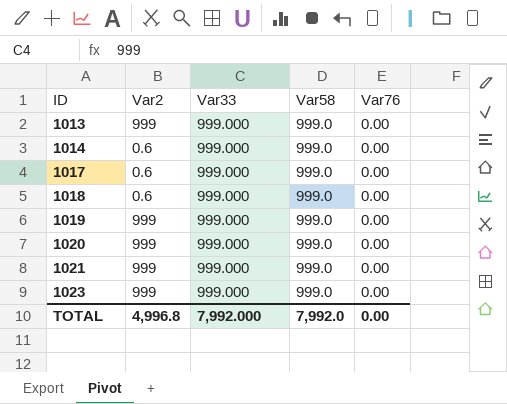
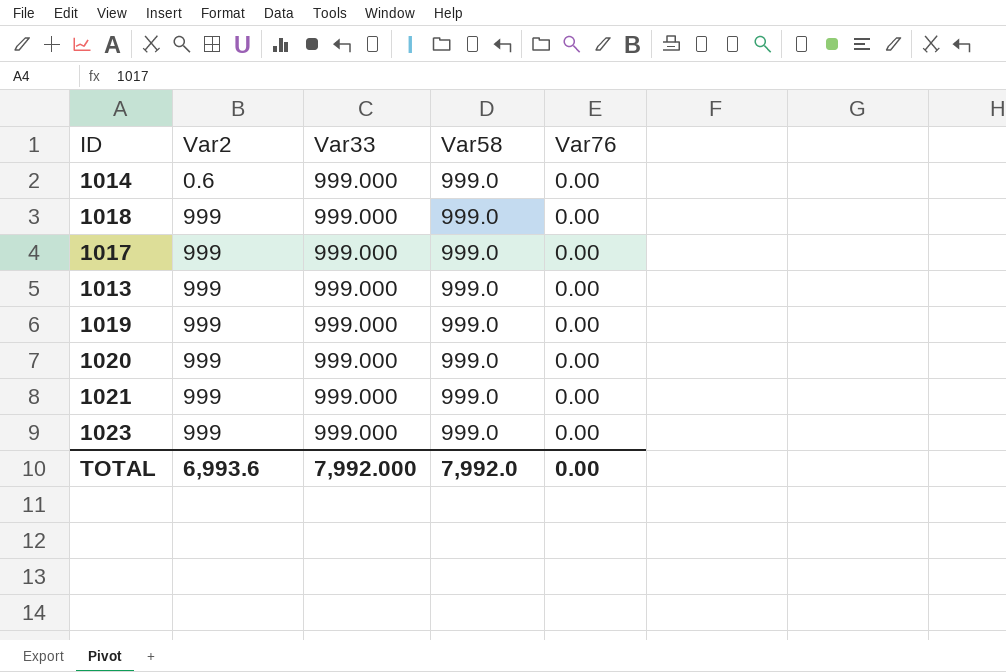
row order: ID ascending -> Var2 ascending
1018 | Var2: 0.6 -> 999
1017 | Var2: 0.6 -> 999
TOTAL | Var2: 4,996.8 -> 6,993.6

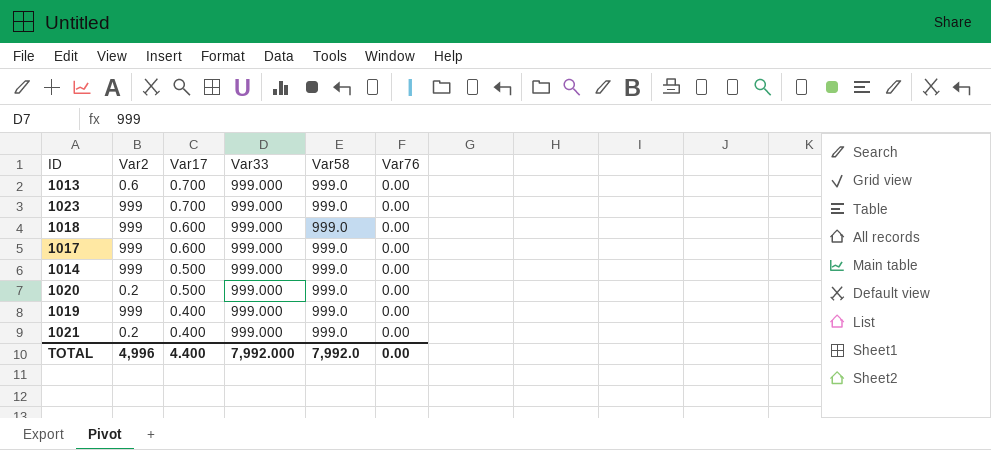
row order: Var2 ascending -> Var17 descending
column Var17 | position: none -> 3
1013 | Var2: 999 -> 0.6
1014 | Var2: 0.6 -> 999
1020 | Var2: 999 -> 0.2
1021 | Var2: 999 -> 0.2
TOTAL | Var2: 6,993.6 -> 4,996

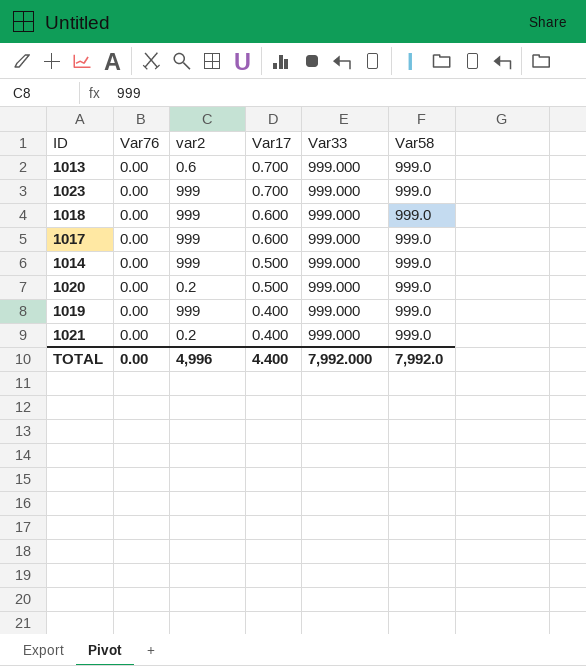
column Var76 | position: 6 -> 2
column name: Var2 -> var2

